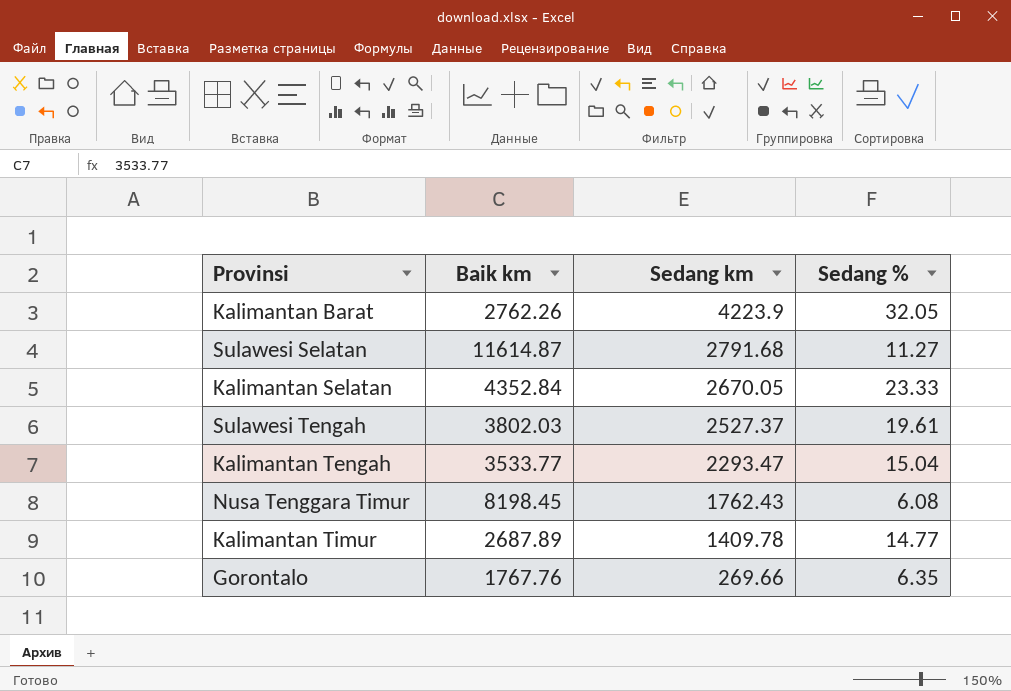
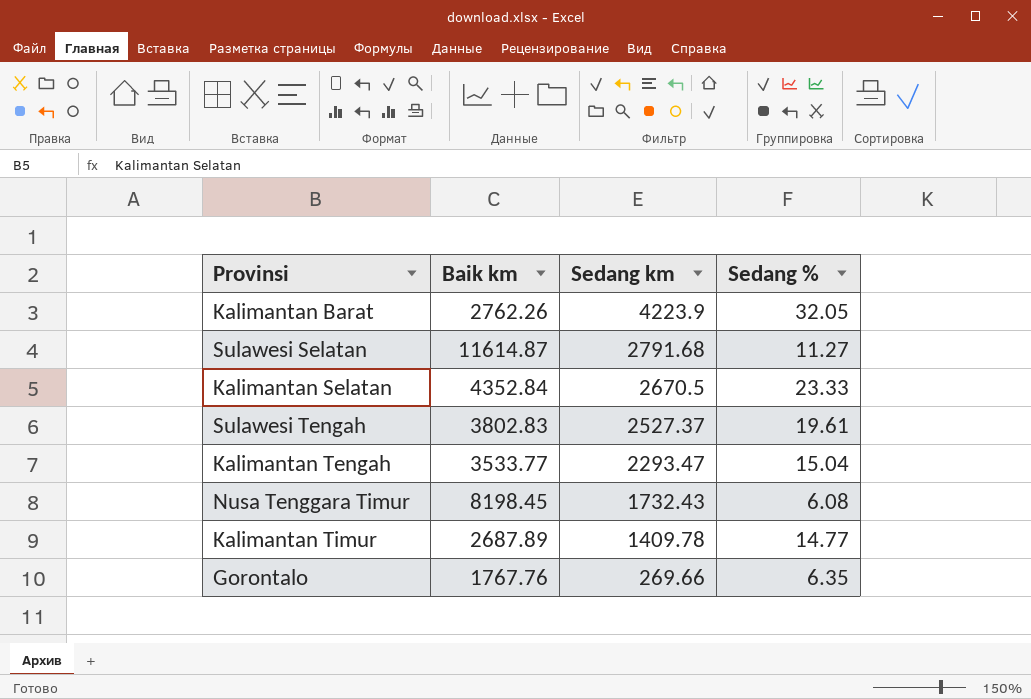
Kalimantan Selatan | Sedang km: 2670.05 -> 2670.5
Sulawesi Tengah | Baik km: 3802.03 -> 3802.83
Nusa Tenggara Timur | Sedang km: 1762.43 -> 1732.43

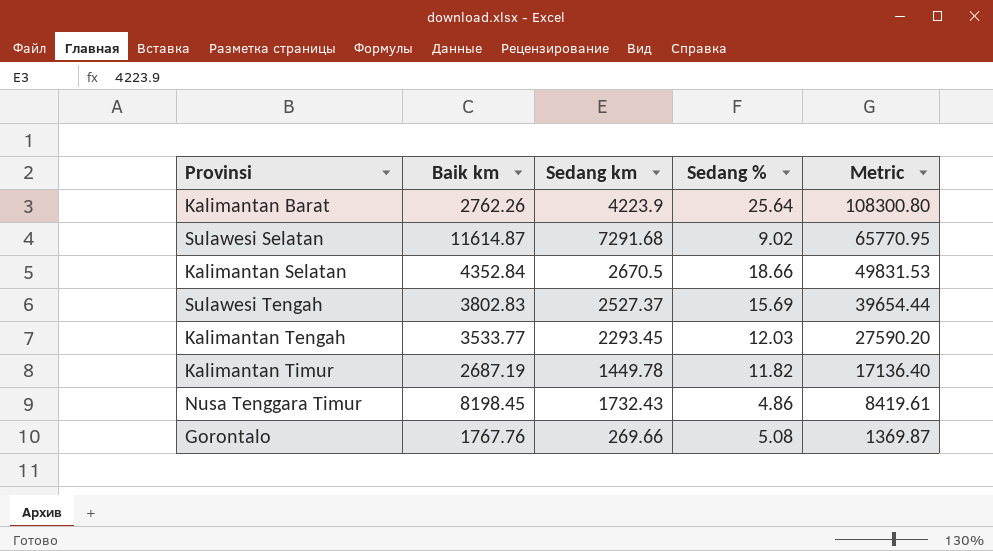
row order: Sedang km descending -> Metric descending
column Metric | formula: none -> [Sedang km] * [Sedang %]
Kalimantan Barat | Sedang %: 32.05 -> 25.64
Sulawesi Selatan | Sedang km: 2791.68 -> 7291.68
Sulawesi Selatan | Sedang %: 11.27 -> 9.02
Kalimantan Selatan | Sedang %: 23.33 -> 18.66
Sulawesi Tengah | Sedang %: 19.61 -> 15.69
Kalimantan Tengah | Sedang km: 2293.47 -> 2293.45
Kalimantan Tengah | Sedang %: 15.04 -> 12.03
Kalimantan Timur | Baik km: 2687.89 -> 2687.19
Kalimantan Timur | Sedang km: 1409.78 -> 1449.78
Kalimantan Timur | Sedang %: 14.77 -> 11.82
Nusa Tenggara Timur | Sedang %: 6.08 -> 4.86
Gorontalo | Sedang %: 6.35 -> 5.08

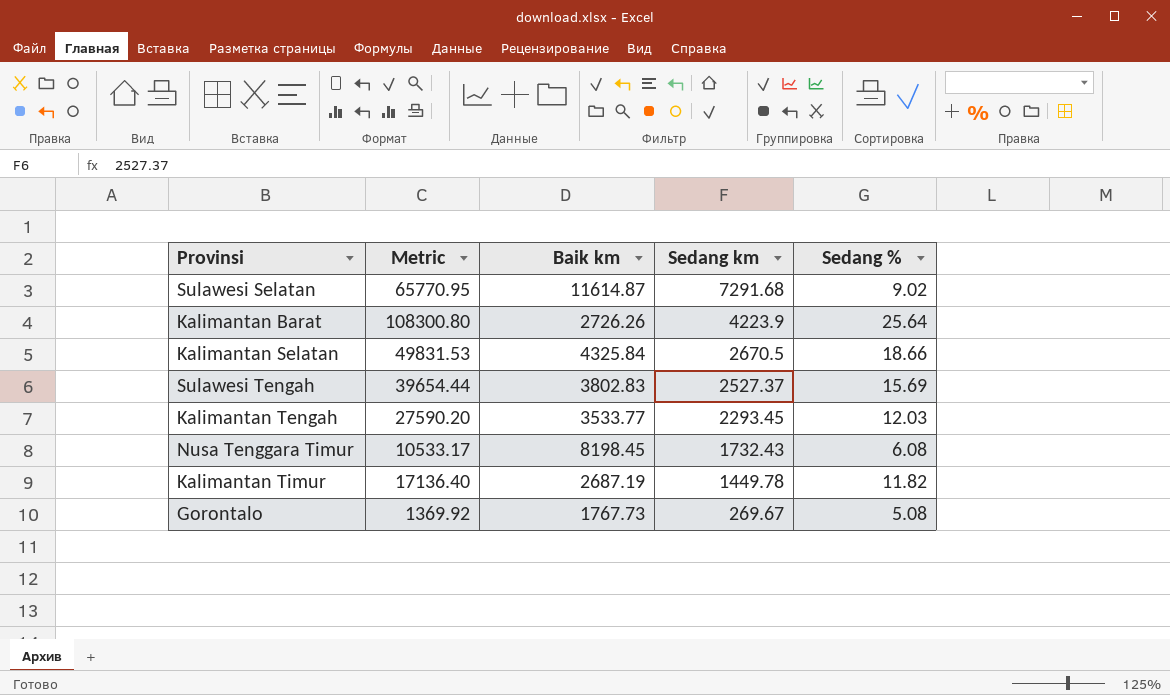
row order: Metric descending -> Sedang km descending
column Metric | position: 5 -> 2
Kalimantan Barat | Baik km: 2762.26 -> 2726.26
Kalimantan Selatan | Baik km: 4352.84 -> 4325.84
Nusa Tenggara Timur | Metric: 8419.61 -> 10533.17
Nusa Tenggara Timur | Sedang %: 4.86 -> 6.08
Gorontalo | Metric: 1369.87 -> 1369.92
Gorontalo | Baik km: 1767.76 -> 1767.73
Gorontalo | Sedang km: 269.66 -> 269.67

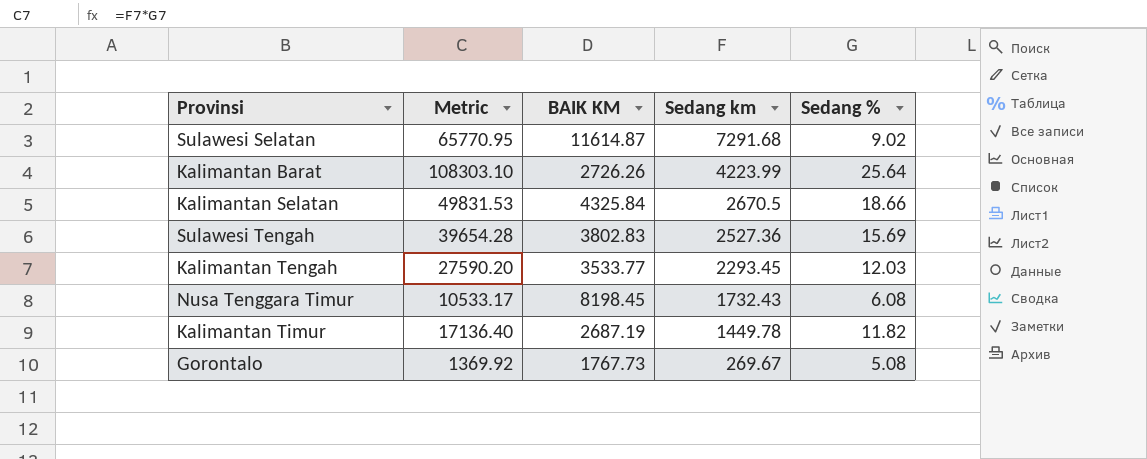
column name: Baik km -> BAIK KM
Kalimantan Barat | Metric: 108300.80 -> 108303.10
Kalimantan Barat | Sedang km: 4223.9 -> 4223.99
Sulawesi Tengah | Metric: 39654.44 -> 39654.28
Sulawesi Tengah | Sedang km: 2527.37 -> 2527.36

